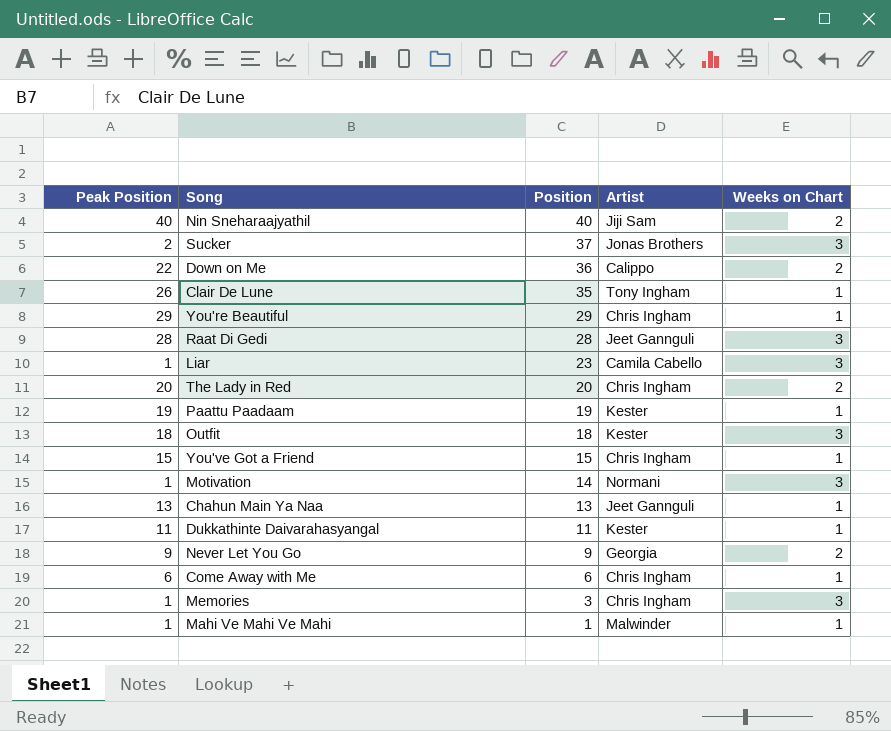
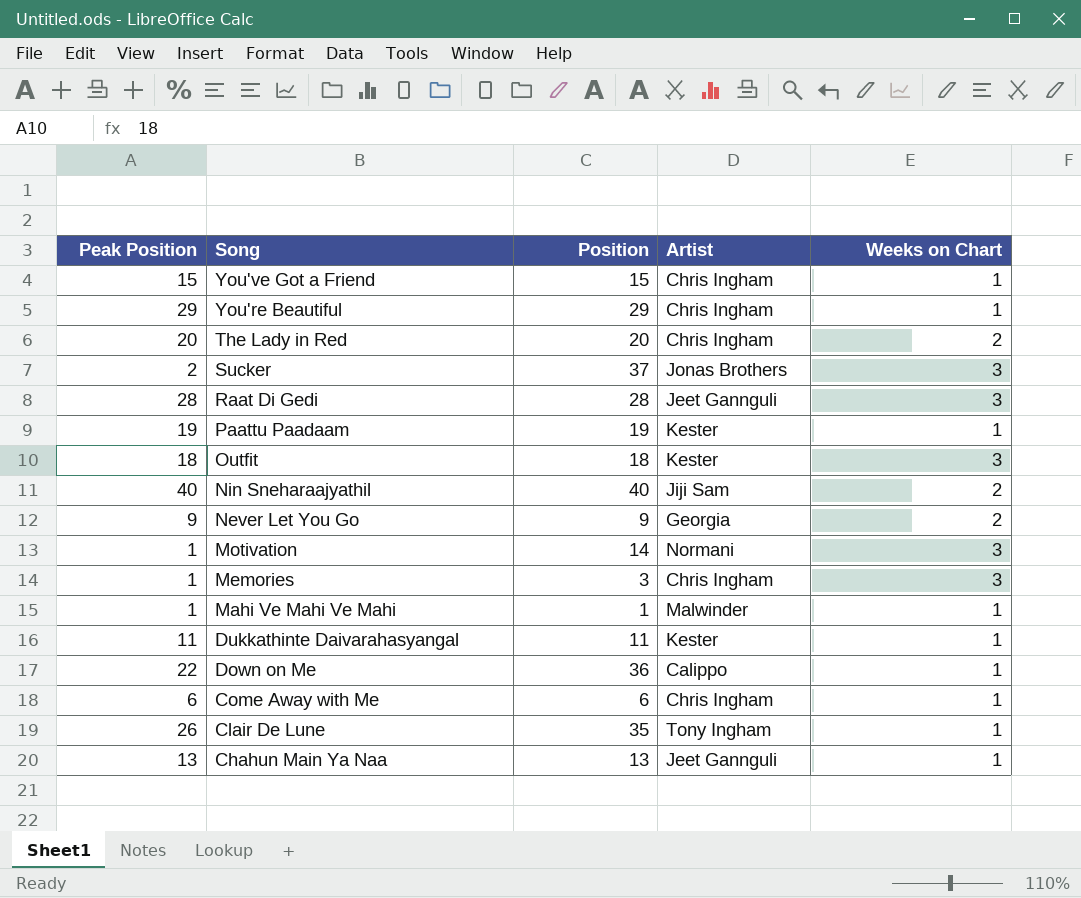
row order: Position descending -> Song descending
row Liar: 1 | 23 | Camila Cabello | 3 -> none
Down on Me | Weeks on Chart: 2 -> 1

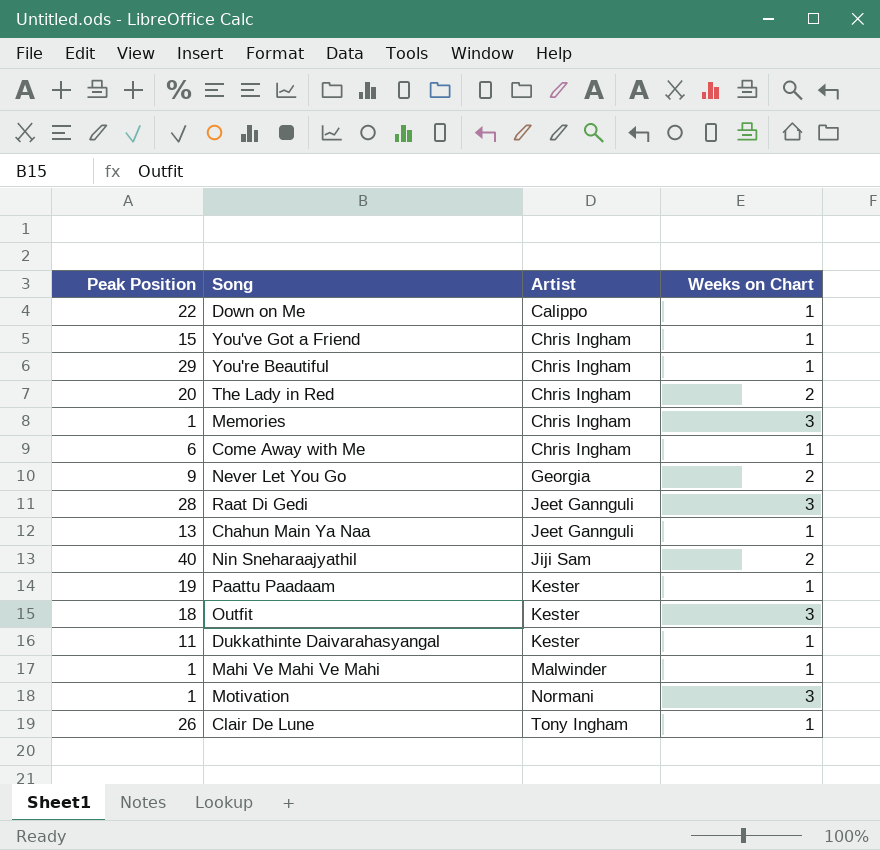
row order: Song descending -> Artist ascending
column Position | position: 3 -> none
row Sucker: 2 | 37 | Jonas Brothers | 3 -> none

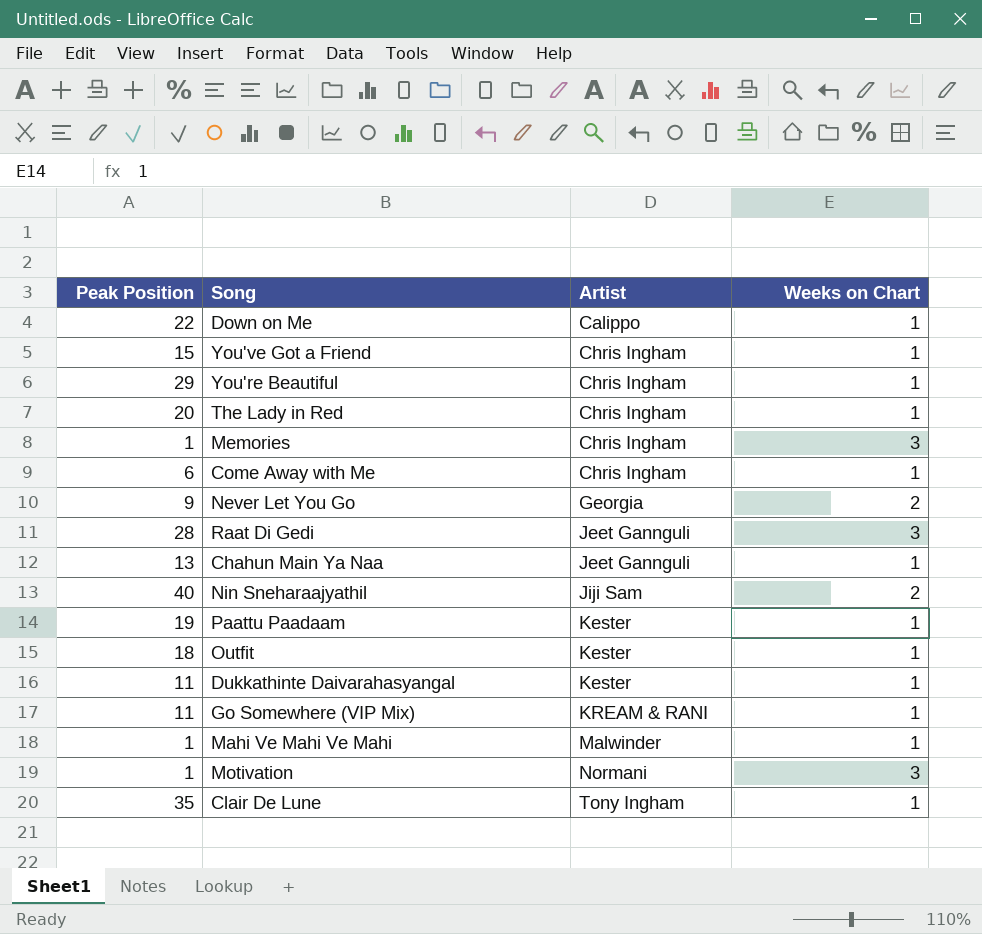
The Lady in Red | Weeks on Chart: 2 -> 1
Outfit | Weeks on Chart: 3 -> 1
row Go Somewhere (VIP Mix): none -> 11 | KREAM & RANI | 1
Clair De Lune | Peak Position: 26 -> 35

